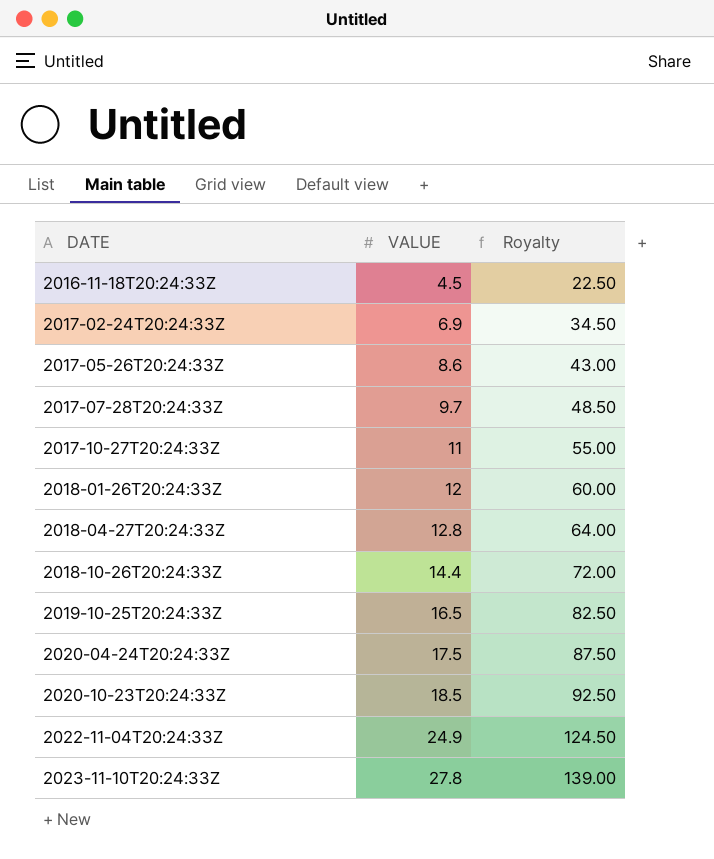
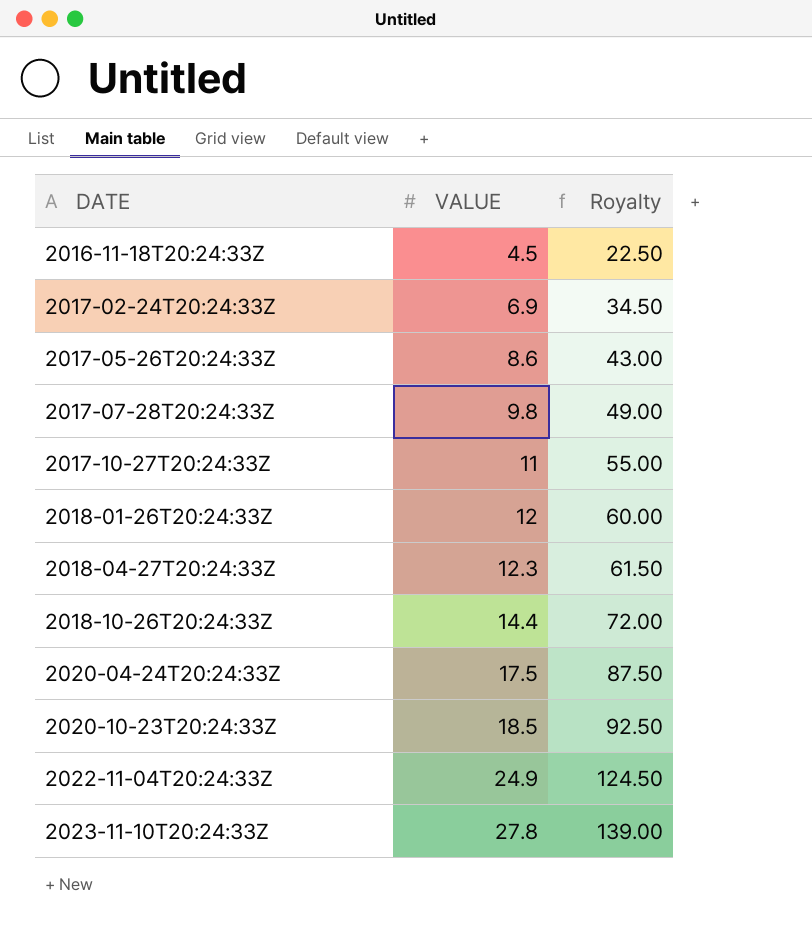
row 2019-10-25T20:24:33Z: 16.5 | 82.50 -> none
2017-07-28T20:24:33Z | VALUE: 9.7 -> 9.8
2017-07-28T20:24:33Z | Royalty: 48.50 -> 49.00
2018-04-27T20:24:33Z | VALUE: 12.8 -> 12.3
2018-04-27T20:24:33Z | Royalty: 64.00 -> 61.50

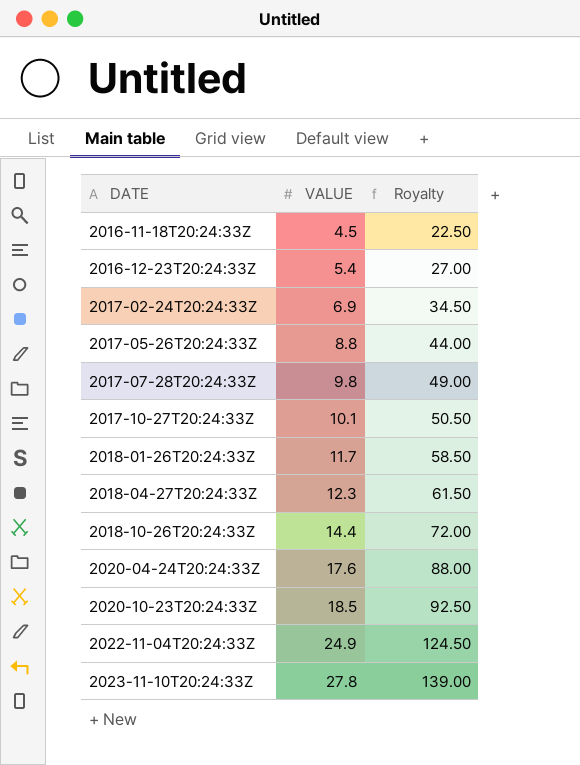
row 2016-12-23T20:24:33Z: none -> 5.4 | 27.00
2017-05-26T20:24:33Z | VALUE: 8.6 -> 8.8
2017-05-26T20:24:33Z | Royalty: 43.00 -> 44.00
2017-10-27T20:24:33Z | VALUE: 11 -> 10.1
2017-10-27T20:24:33Z | Royalty: 55.00 -> 50.50
2018-01-26T20:24:33Z | VALUE: 12 -> 11.7
2018-01-26T20:24:33Z | Royalty: 60.00 -> 58.50
2020-04-24T20:24:33Z | VALUE: 17.5 -> 17.6
2020-04-24T20:24:33Z | Royalty: 87.50 -> 88.00

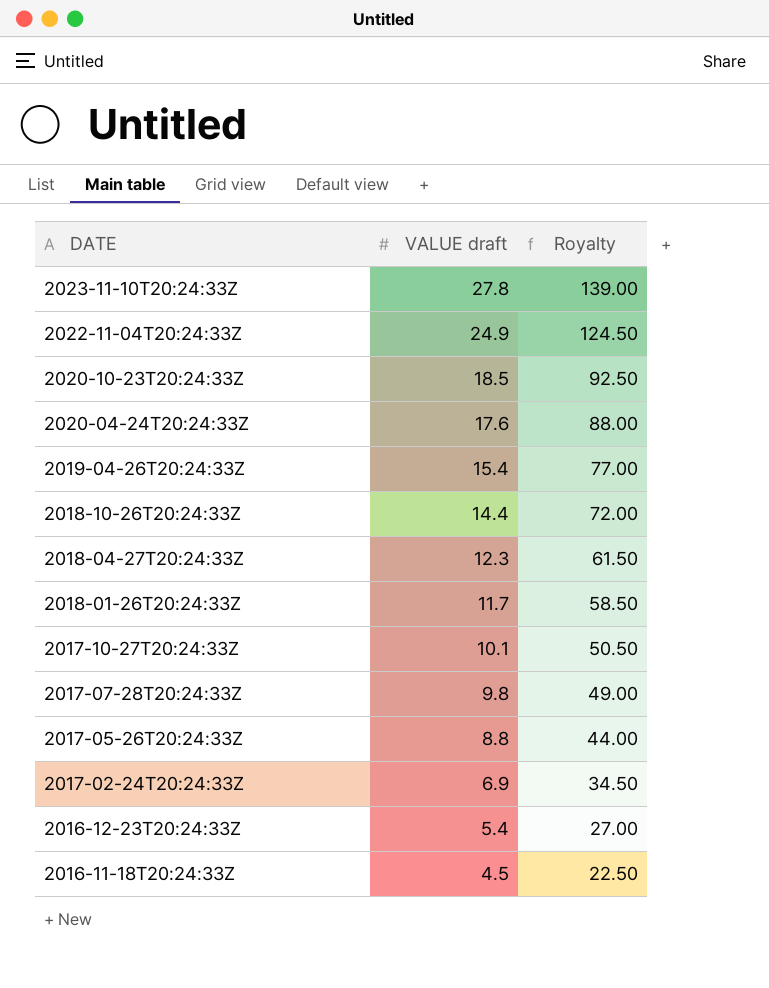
row order: DATE ascending -> DATE descending
column name: VALUE -> VALUE draft
row 2019-04-26T20:24:33Z: none -> 15.4 | 77.00

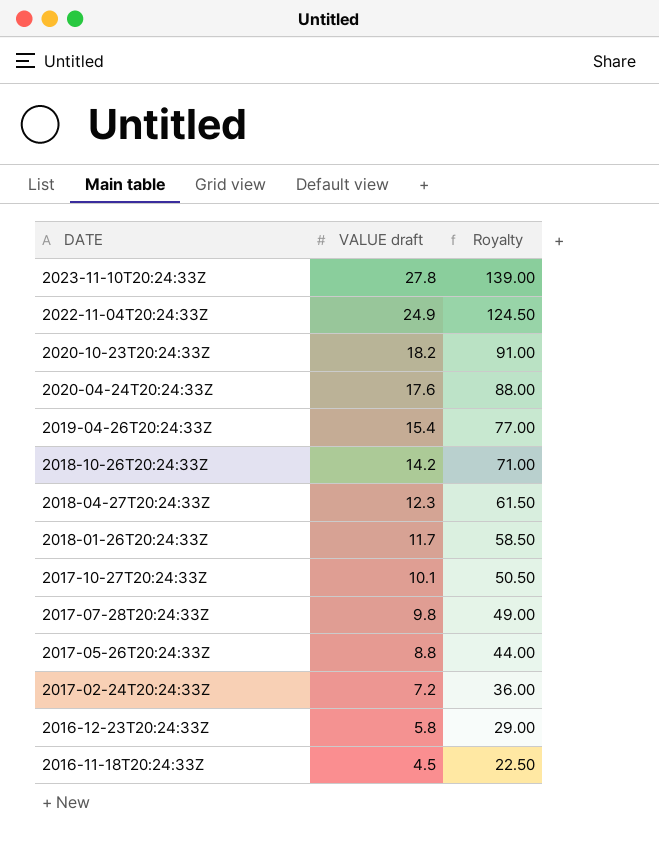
2020-10-23T20:24:33Z | VALUE draft: 18.5 -> 18.2
2020-10-23T20:24:33Z | Royalty: 92.50 -> 91.00
2018-10-26T20:24:33Z | VALUE draft: 14.4 -> 14.2
2018-10-26T20:24:33Z | Royalty: 72.00 -> 71.00
2017-02-24T20:24:33Z | VALUE draft: 6.9 -> 7.2
2017-02-24T20:24:33Z | Royalty: 34.50 -> 36.00
2016-12-23T20:24:33Z | VALUE draft: 5.4 -> 5.8
2016-12-23T20:24:33Z | Royalty: 27.00 -> 29.00

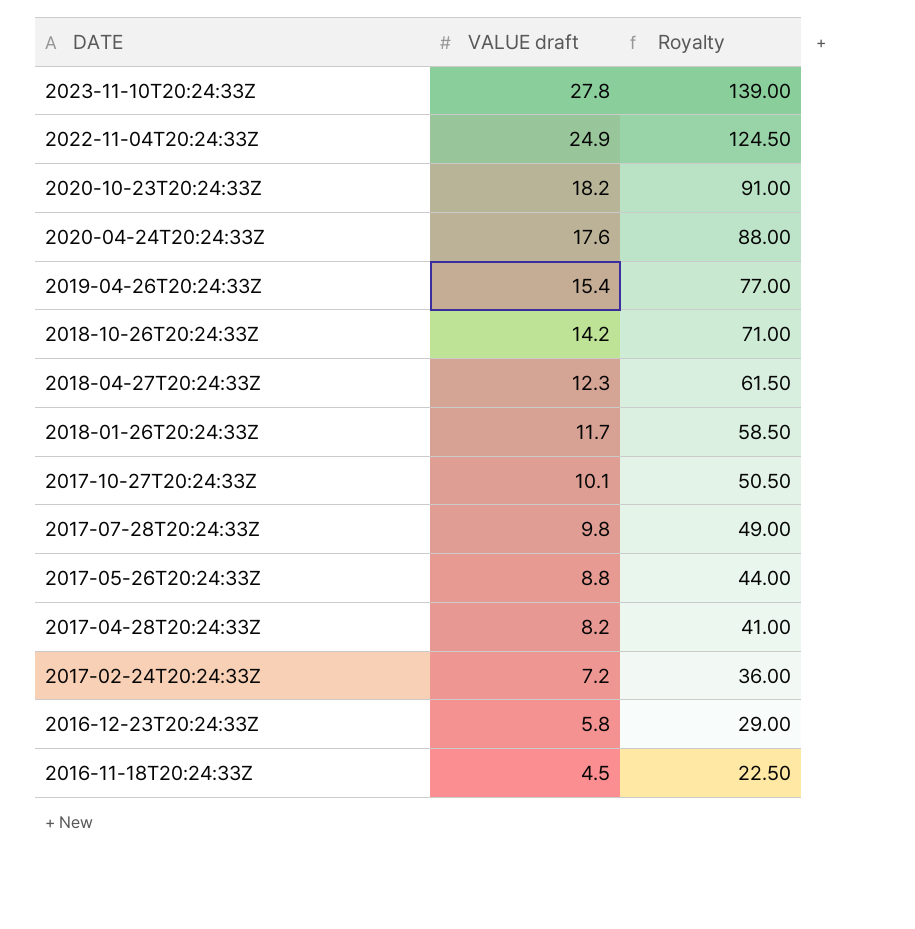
row 2017-04-28T20:24:33Z: none -> 8.2 | 41.00

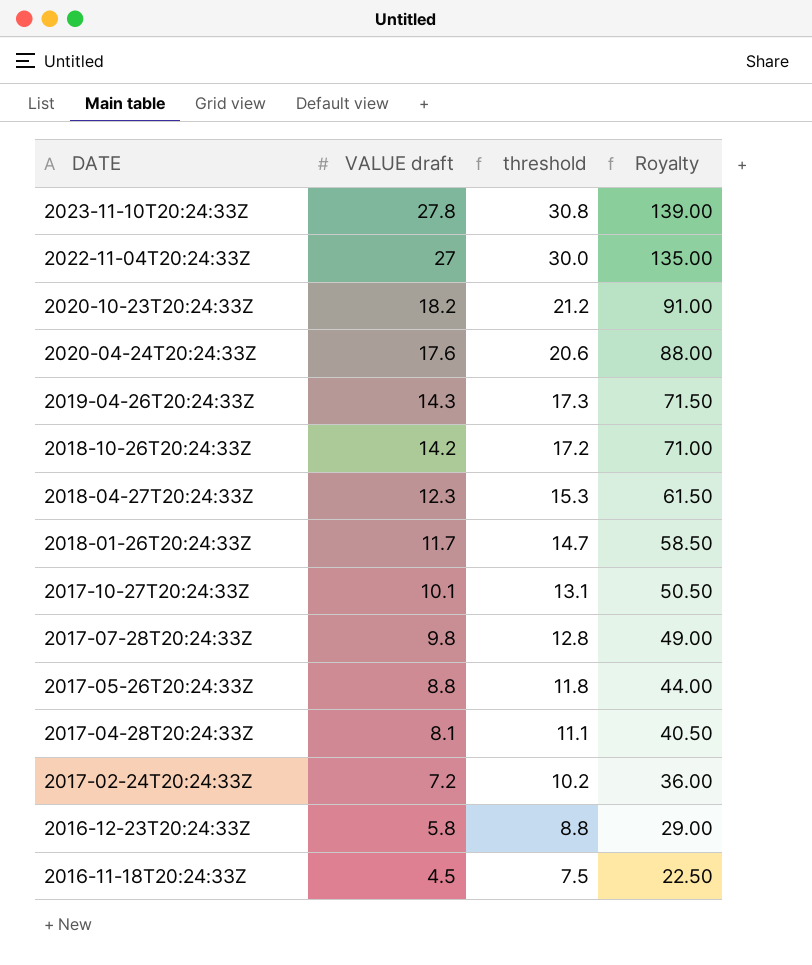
column threshold | formula: none -> [VALUE draft] + 3
2022-11-04T20:24:33Z | VALUE draft: 24.9 -> 27
2022-11-04T20:24:33Z | Royalty: 124.50 -> 135.00
2019-04-26T20:24:33Z | VALUE draft: 15.4 -> 14.3
2019-04-26T20:24:33Z | Royalty: 77.00 -> 71.50
2017-04-28T20:24:33Z | VALUE draft: 8.2 -> 8.1
2017-04-28T20:24:33Z | Royalty: 41.00 -> 40.50

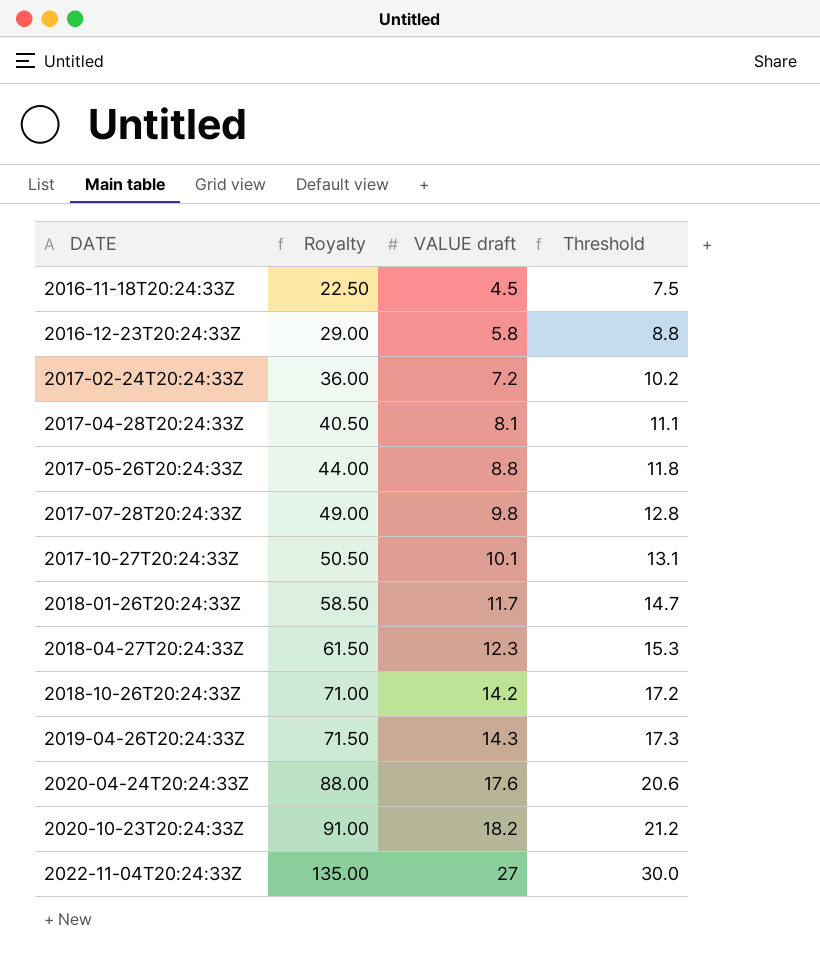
row order: DATE descending -> DATE ascending
column Royalty | position: 4 -> 2
column name: threshold -> Threshold
row 2023-11-10T20:24:33Z: 27.8 | 30.8 | 139.00 -> none

